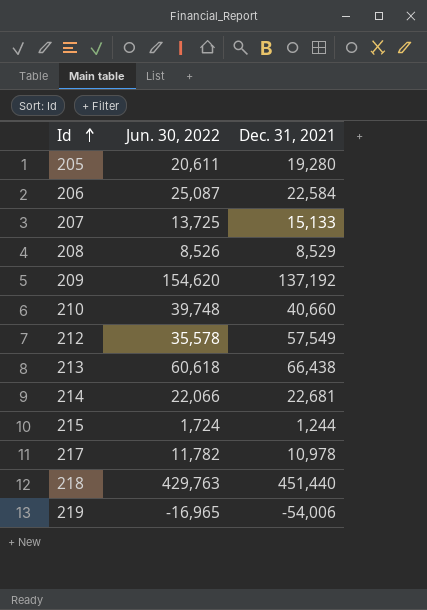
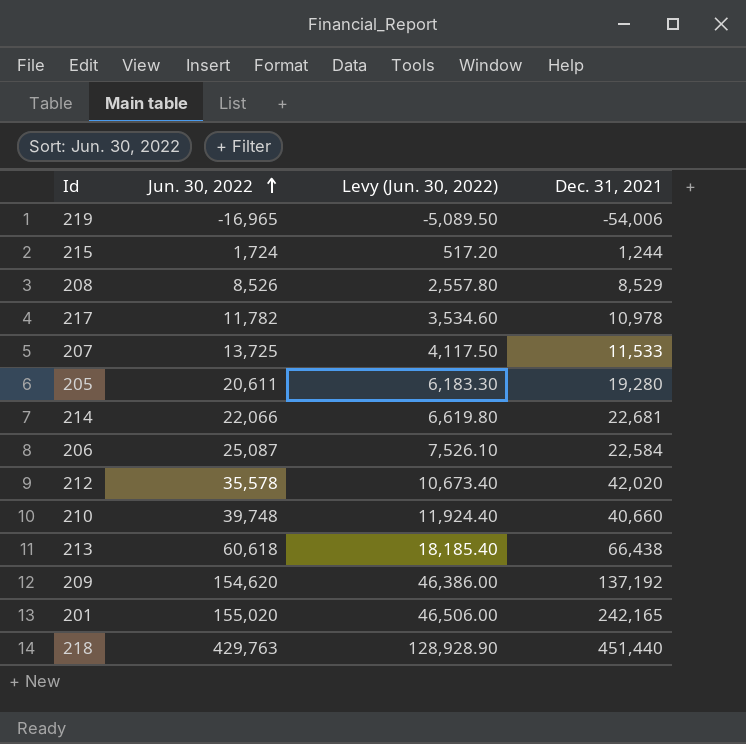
row order: Id ascending -> Jun. 30, 2022 ascending
column Levy (Jun. 30, 2022) | formula: none -> [Jun. 30, 2022] * 0.3
207 | Dec. 31, 2021: 15,133 -> 11,533
212 | Dec. 31, 2021: 57,549 -> 42,020
row 201: none -> 155,020 | 46,506.00 | 242,165

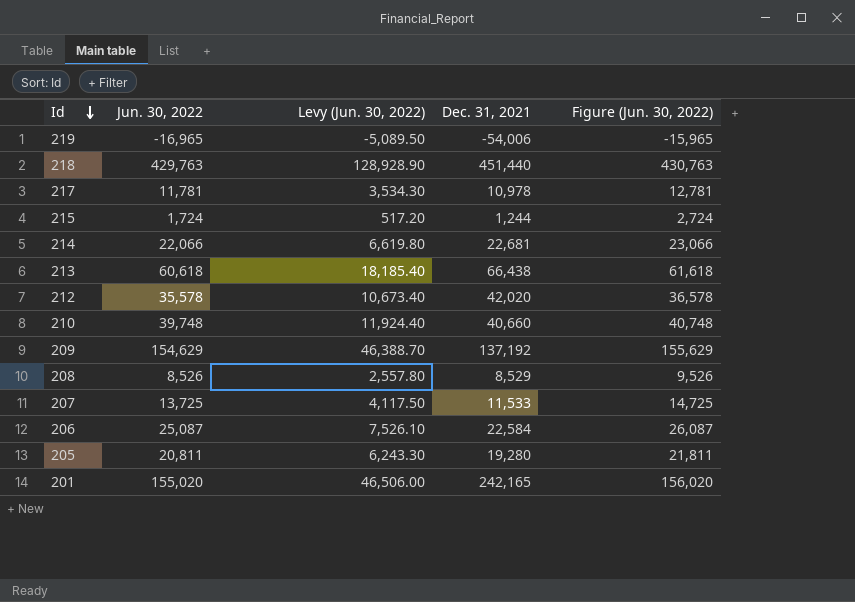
row order: Jun. 30, 2022 ascending -> Id descending
column Figure (Jun. 30, 2022) | formula: none -> [Jun. 30, 2022] + 1000
217 | Jun. 30, 2022: 11,782 -> 11,781
217 | Levy (Jun. 30, 2022): 3,534.60 -> 3,534.30
209 | Jun. 30, 2022: 154,620 -> 154,629
209 | Levy (Jun. 30, 2022): 46,386.00 -> 46,388.70
205 | Jun. 30, 2022: 20,611 -> 20,811
205 | Levy (Jun. 30, 2022): 6,183.30 -> 6,243.30

